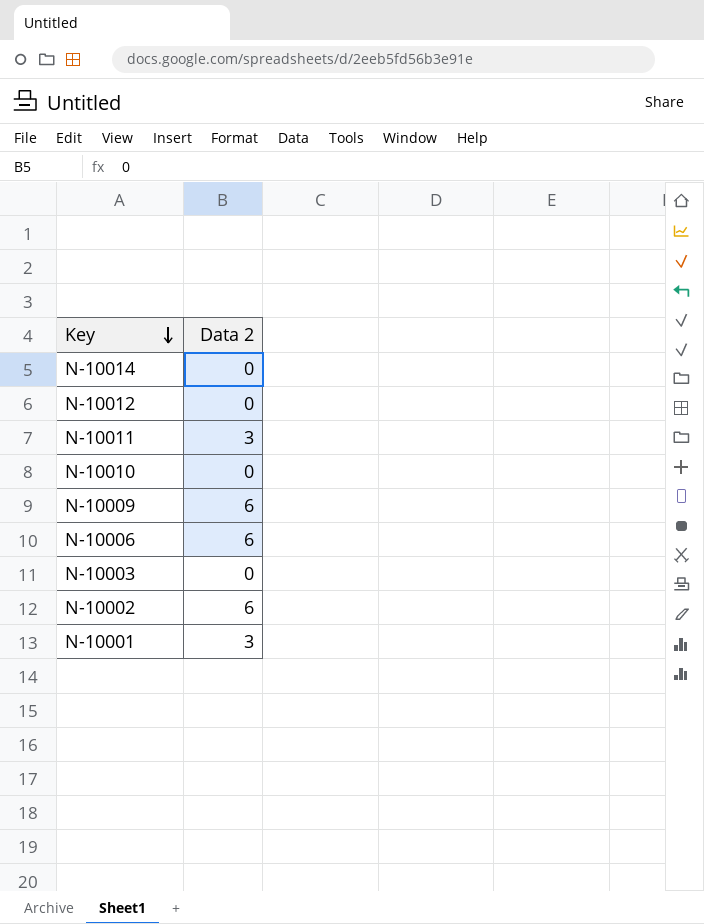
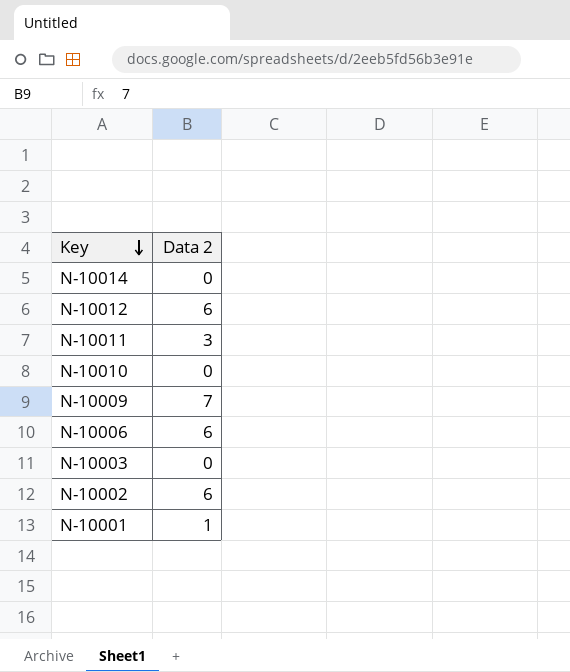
N-10012 | Data 2: 0 -> 6
N-10009 | Data 2: 6 -> 7
N-10001 | Data 2: 3 -> 1

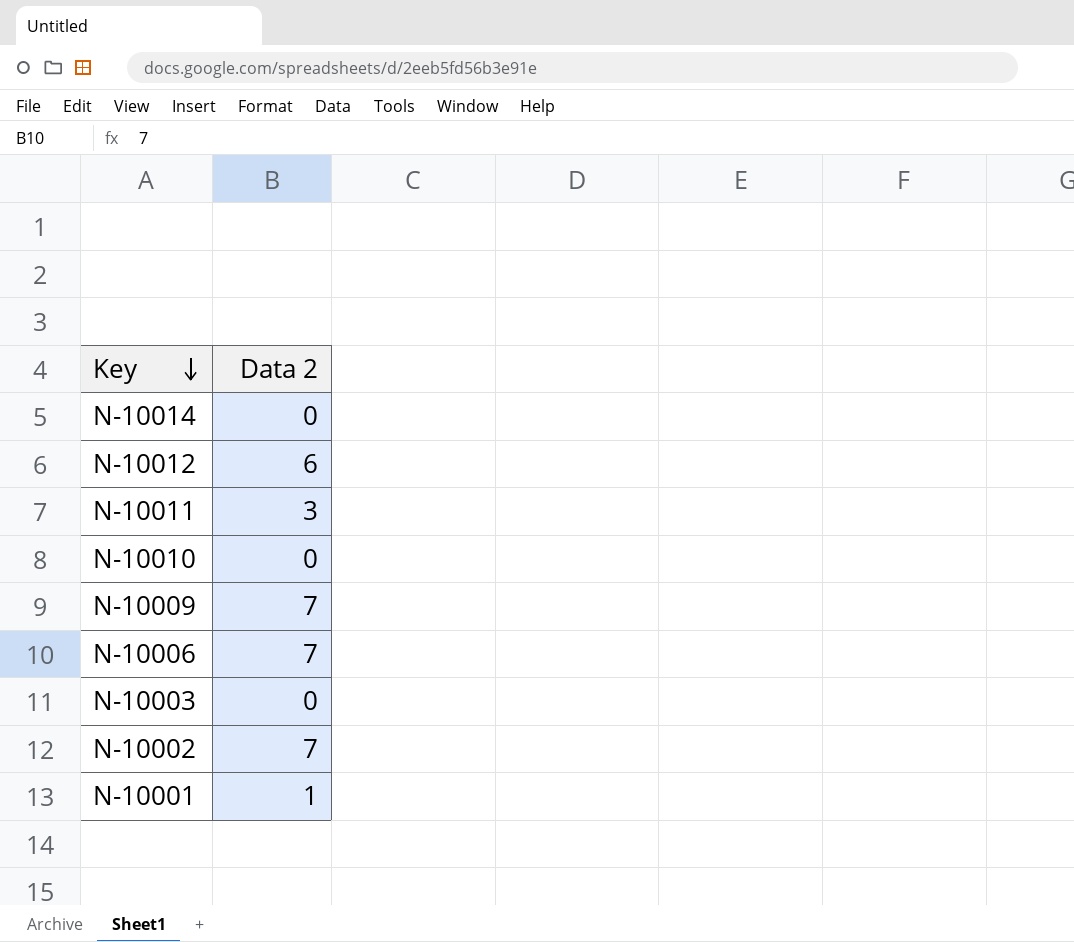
N-10006 | Data 2: 6 -> 7
N-10002 | Data 2: 6 -> 7

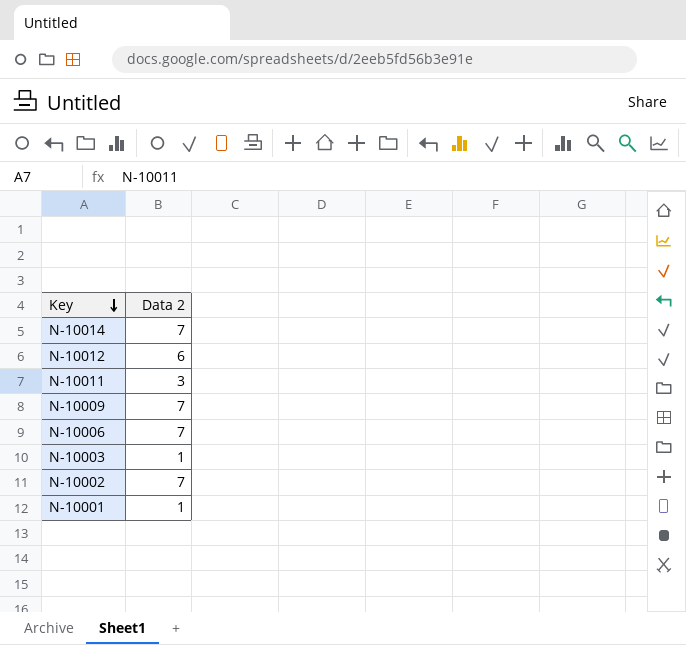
row N-10010: 0 -> none
N-10014 | Data 2: 0 -> 7
N-10003 | Data 2: 0 -> 1

